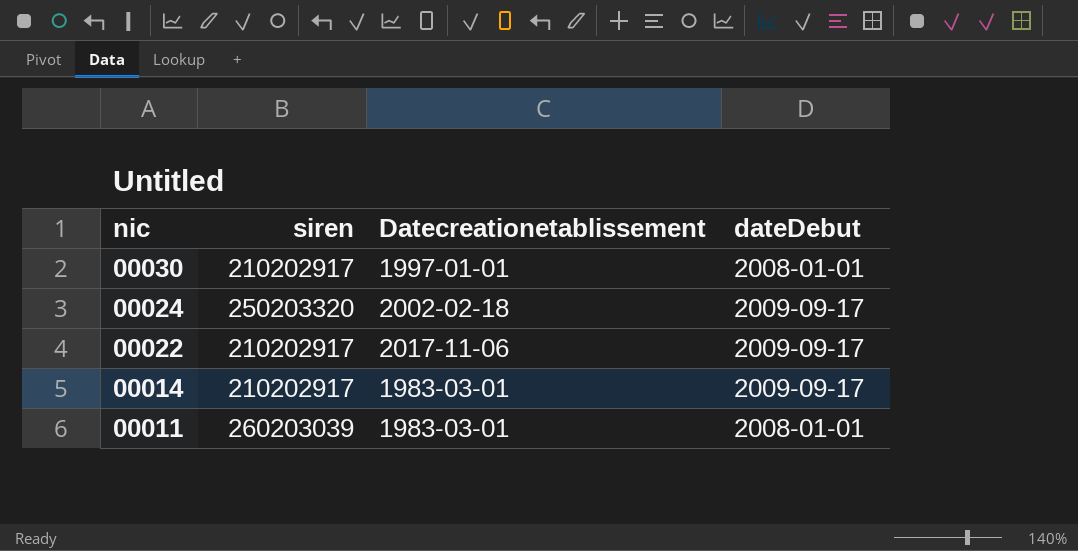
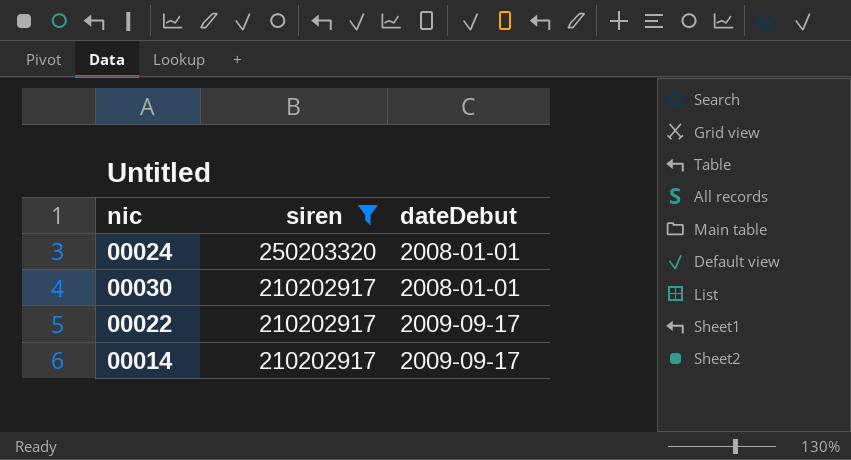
filter: none -> siren != 260203039
row order: nic descending -> siren descending
column Datecreationetablissement | position: 3 -> none
00024 | dateDebut: 2009-09-17 -> 2008-01-01

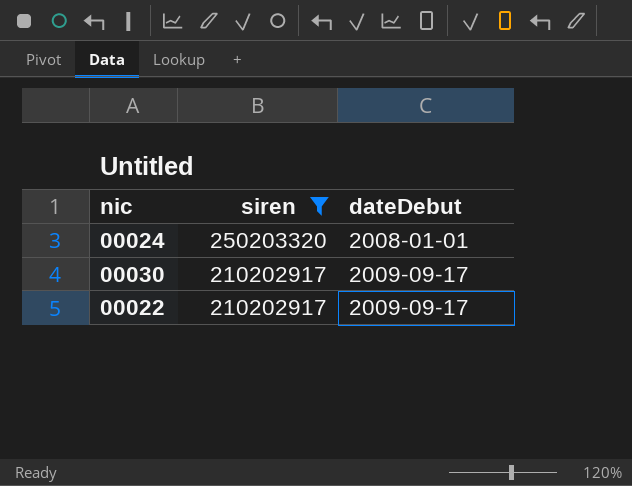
row 00014: 210202917 | 2009-09-17 -> none
00030 | dateDebut: 2008-01-01 -> 2009-09-17

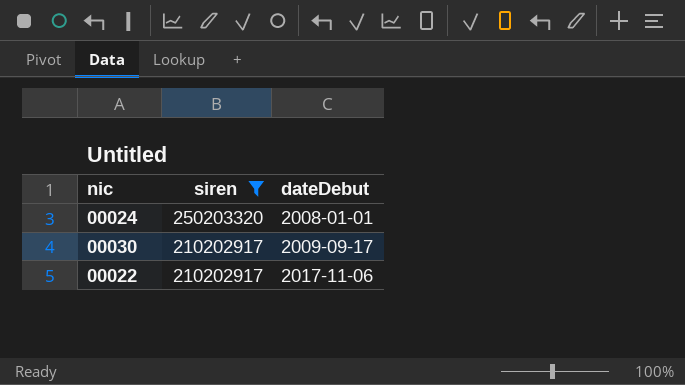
00022 | dateDebut: 2009-09-17 -> 2017-11-06

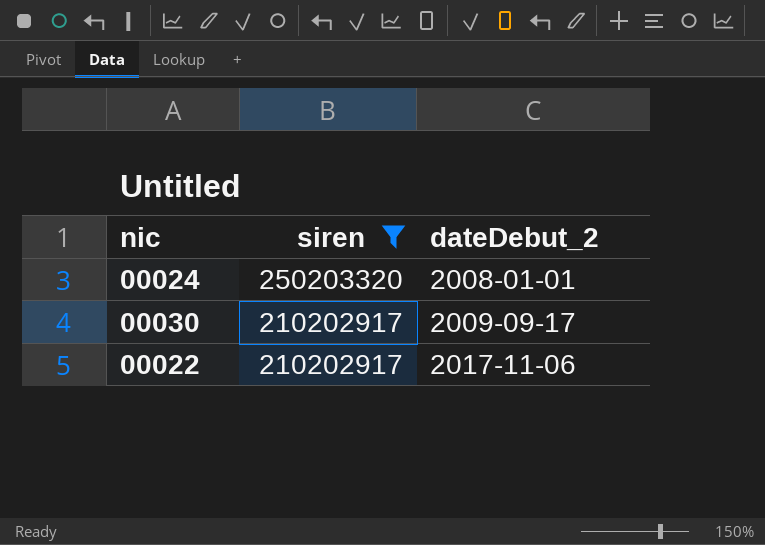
column name: dateDebut -> dateDebut_2

